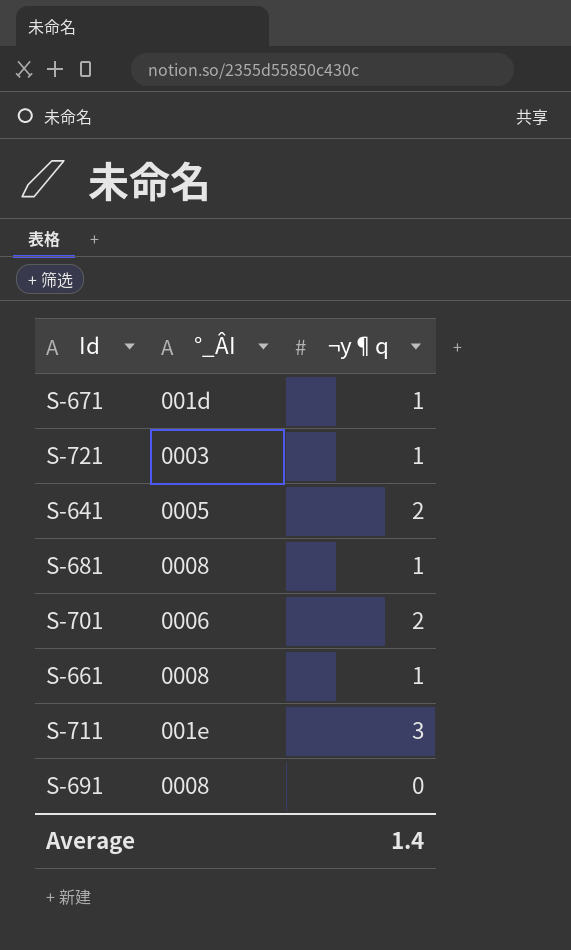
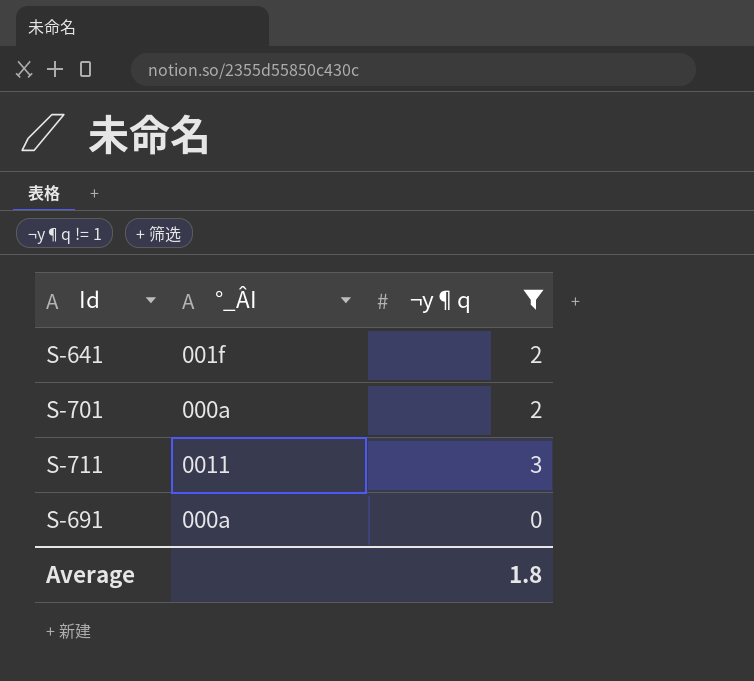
filter: none -> ¬y¶q != 1
S-641 | °_ÂI: 0005 -> 001f
S-701 | °_ÂI: 0006 -> 000a
S-711 | °_ÂI: 001e -> 0011
S-691 | °_ÂI: 0008 -> 000a
Average | ¬y¶q: 1.4 -> 1.8

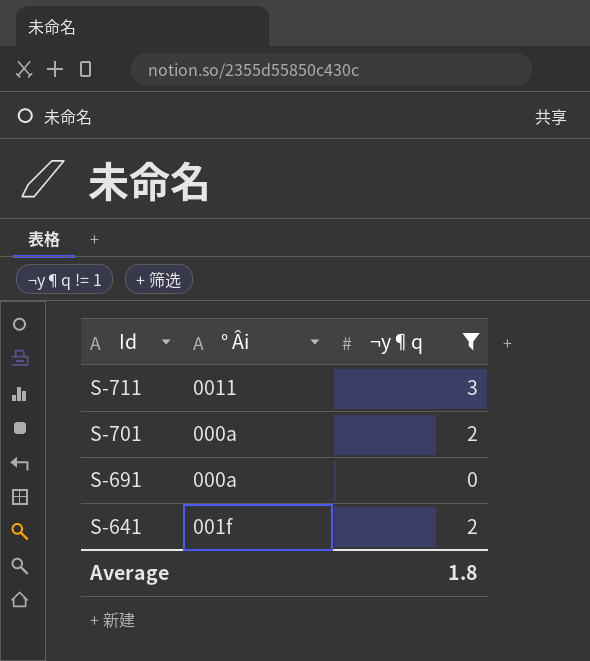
row order: none -> Id descending
column name: °_ÂI -> ° Âi

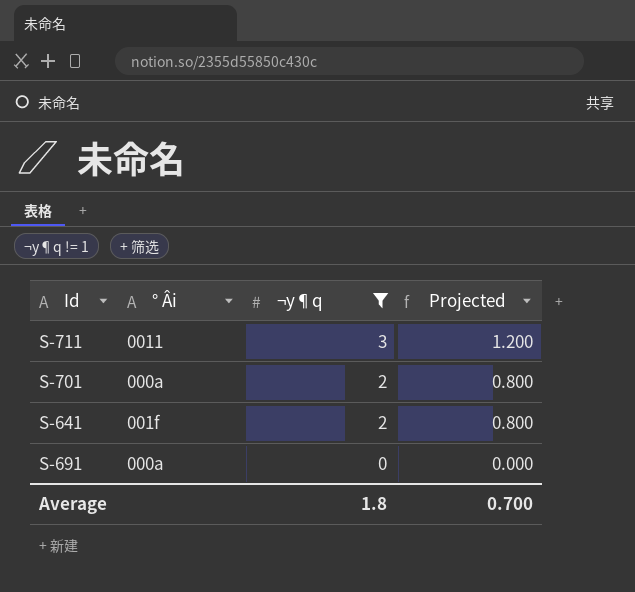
row order: Id descending -> ¬y¶q descending
column Projected | formula: none -> [¬y¶q] * 0.4

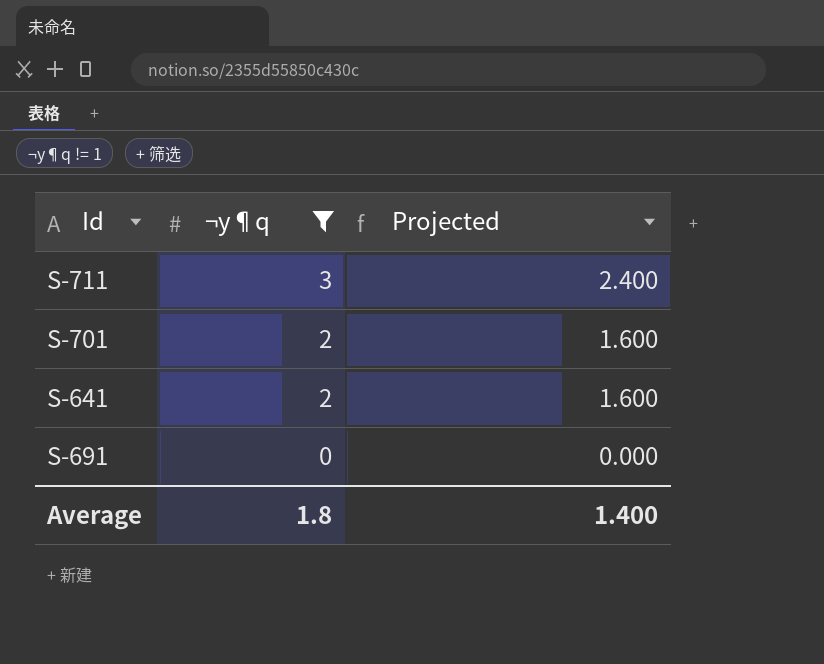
column ° Âi | position: 2 -> none
column Projected | formula: [¬y¶q] * 0.4 -> [¬y¶q] * 0.8
Average | Projected: 0.700 -> 1.400

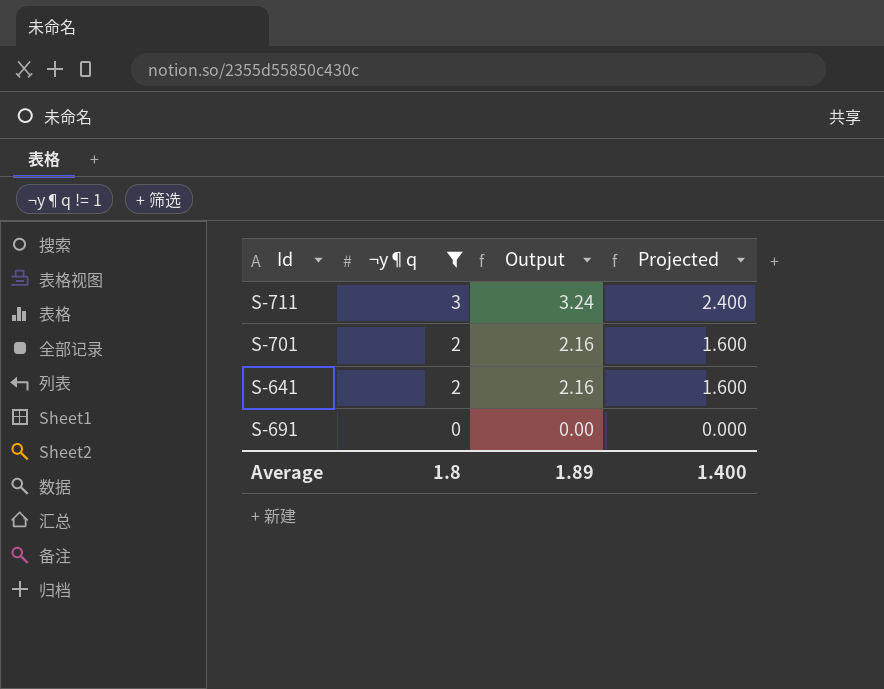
column Output | formula: none -> [¬y¶q] * 1.08

